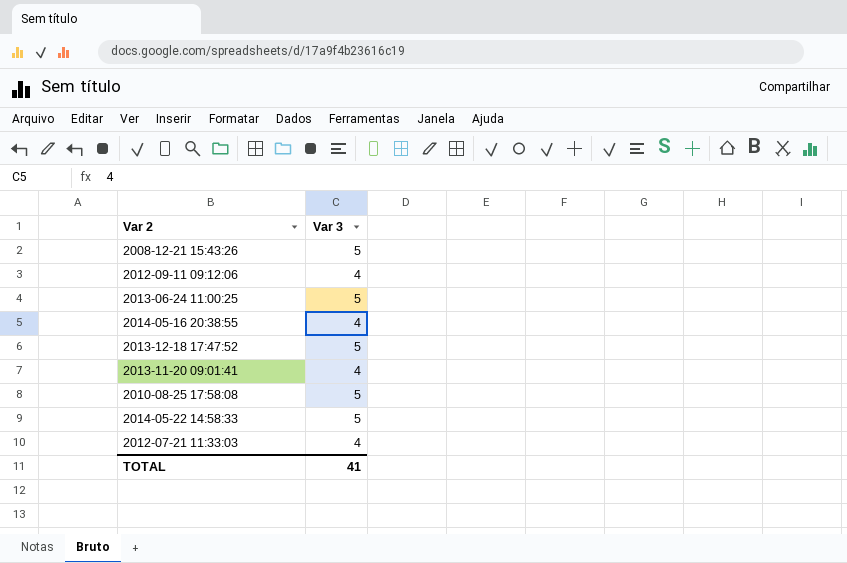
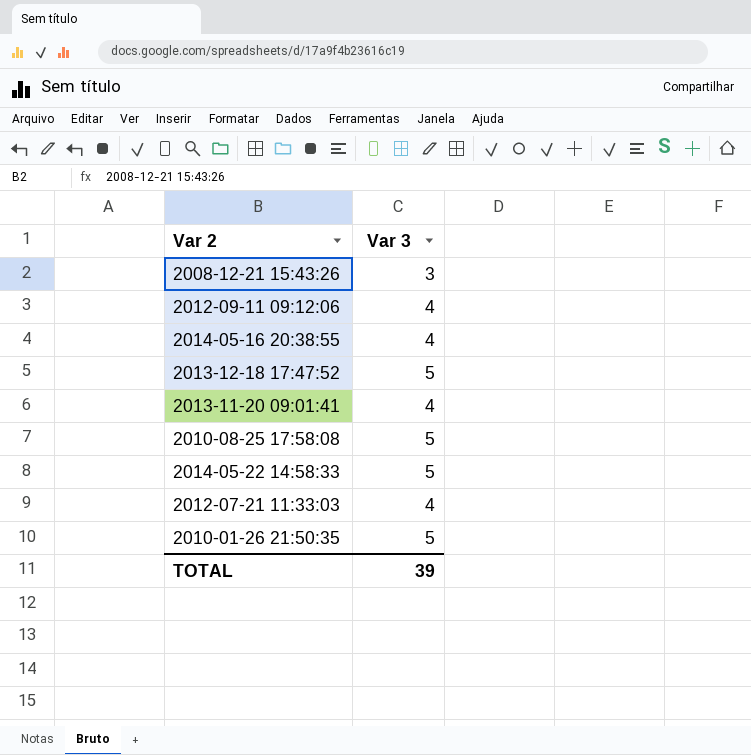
row 2013-06-24 11:00:25: 5 -> none
2008-12-21 15:43:26 | Var 3: 5 -> 3
row 2010-01-26 21:50:35: none -> 5
TOTAL | Var 3: 41 -> 39

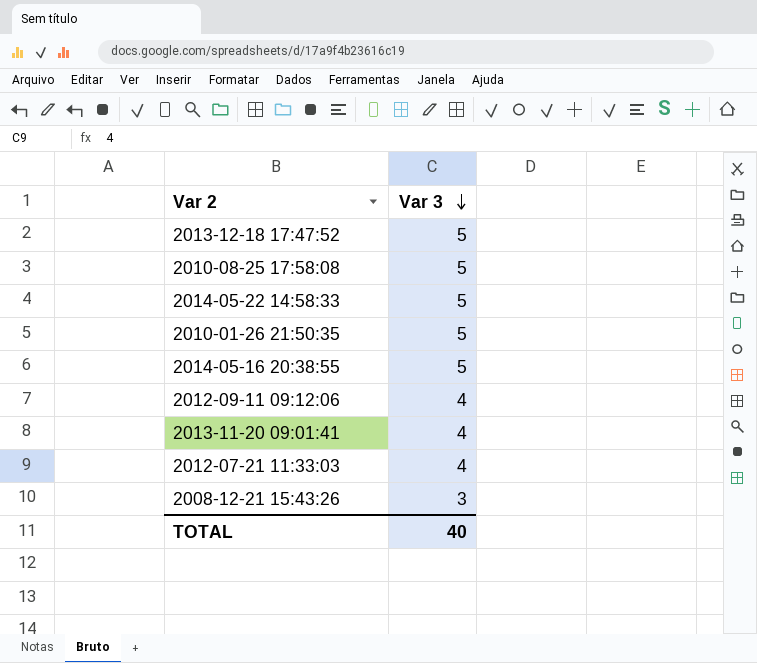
row order: none -> Var 3 descending
2014-05-16 20:38:55 | Var 3: 4 -> 5
TOTAL | Var 3: 39 -> 40

